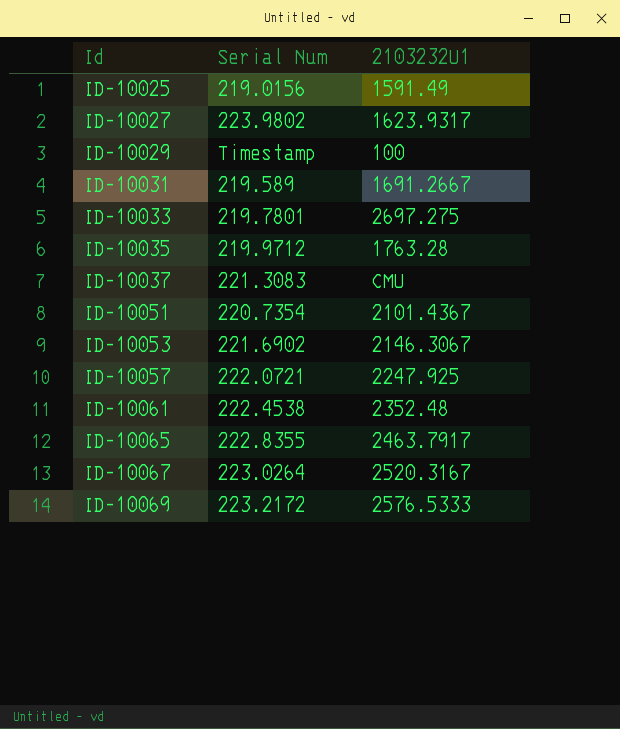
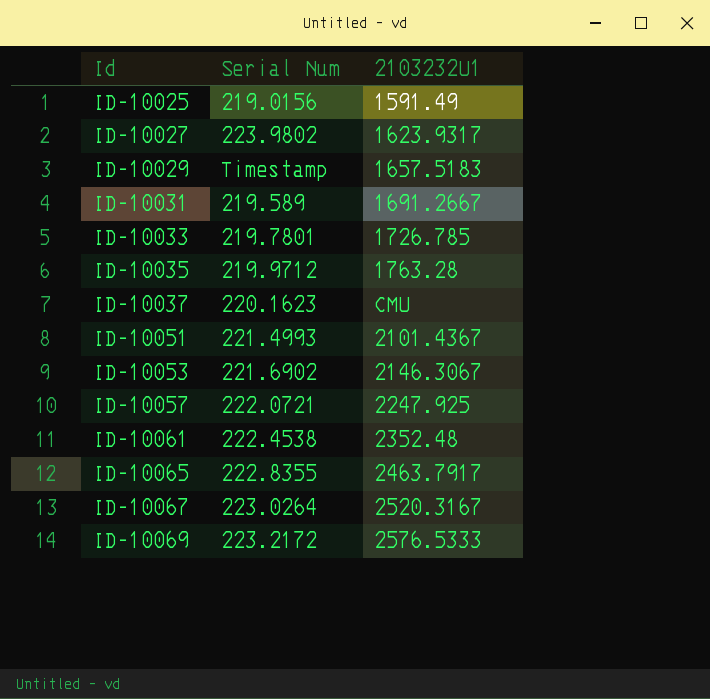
ID-10029 | 2103232U1: 100 -> 1657.5183
ID-10033 | 2103232U1: 2697.275 -> 1726.785
ID-10037 | Serial Num: 221.3083 -> 220.1623
ID-10051 | Serial Num: 220.7354 -> 221.4993

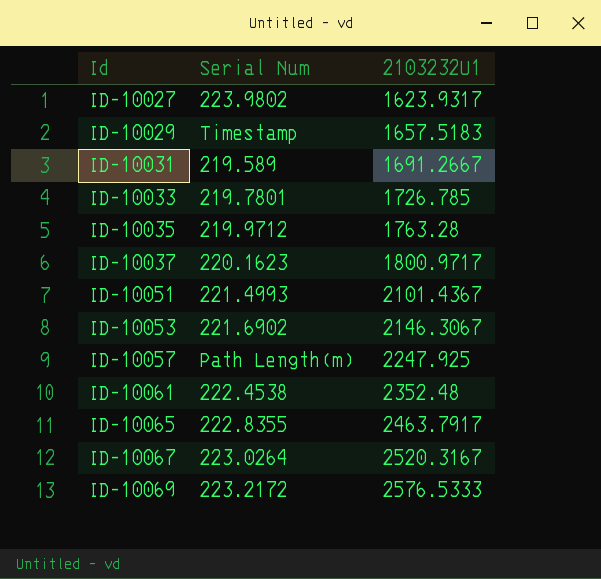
row ID-10025: 219.0156 | 1591.49 -> none
ID-10037 | 2103232U1: CMU -> 1800.9717
ID-10057 | Serial Num: 222.0721 -> Path Length(m)

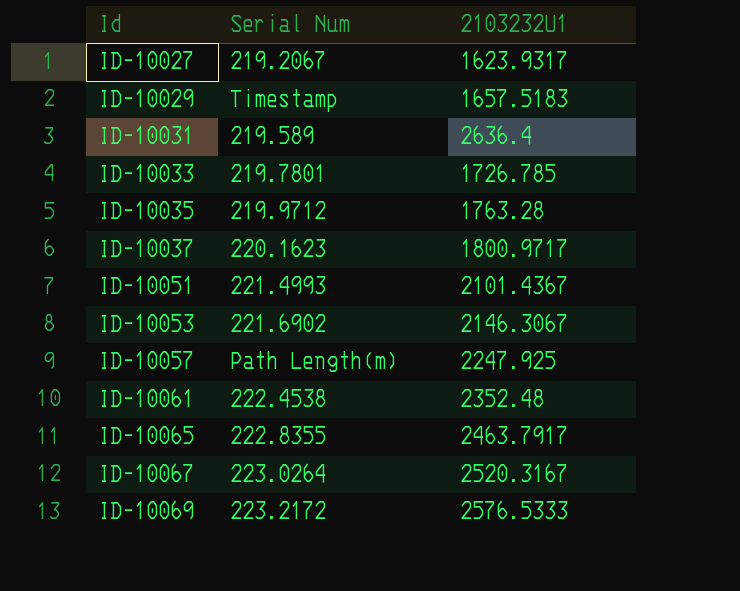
ID-10027 | Serial Num: 223.9802 -> 219.2067
ID-10031 | 2103232U1: 1691.2667 -> 2636.4

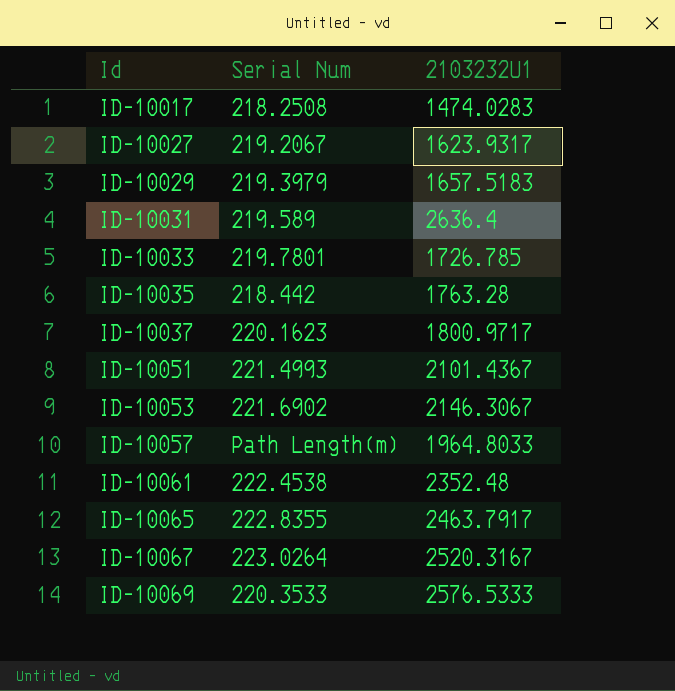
row ID-10017: none -> 218.2508 | 1474.0283
ID-10029 | Serial Num: Timestamp -> 219.3979
ID-10035 | Serial Num: 219.9712 -> 218.442
ID-10057 | 2103232U1: 2247.925 -> 1964.8033
ID-10069 | Serial Num: 223.2172 -> 220.3533

